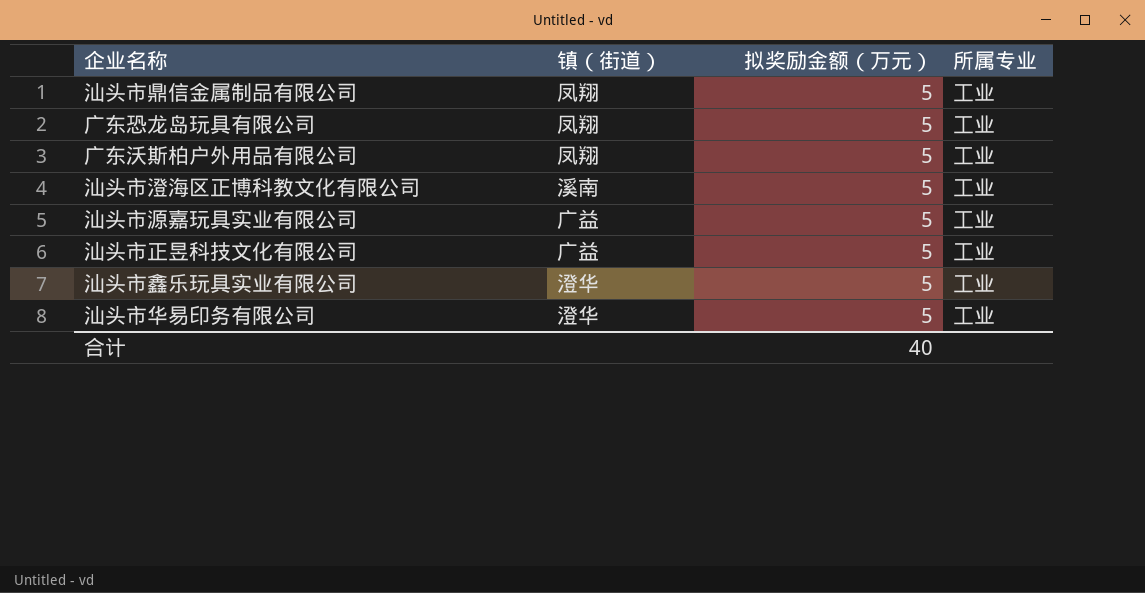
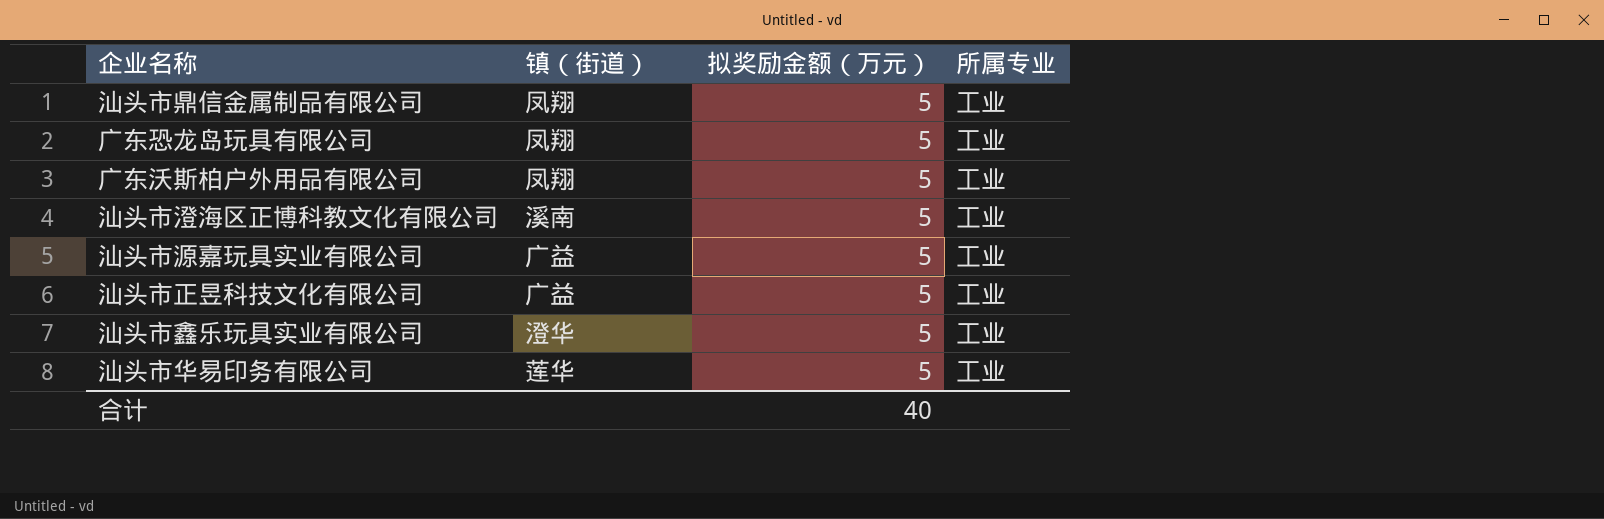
汕头市华易印务有限公司 | 镇（街道）: 澄华 -> 莲华

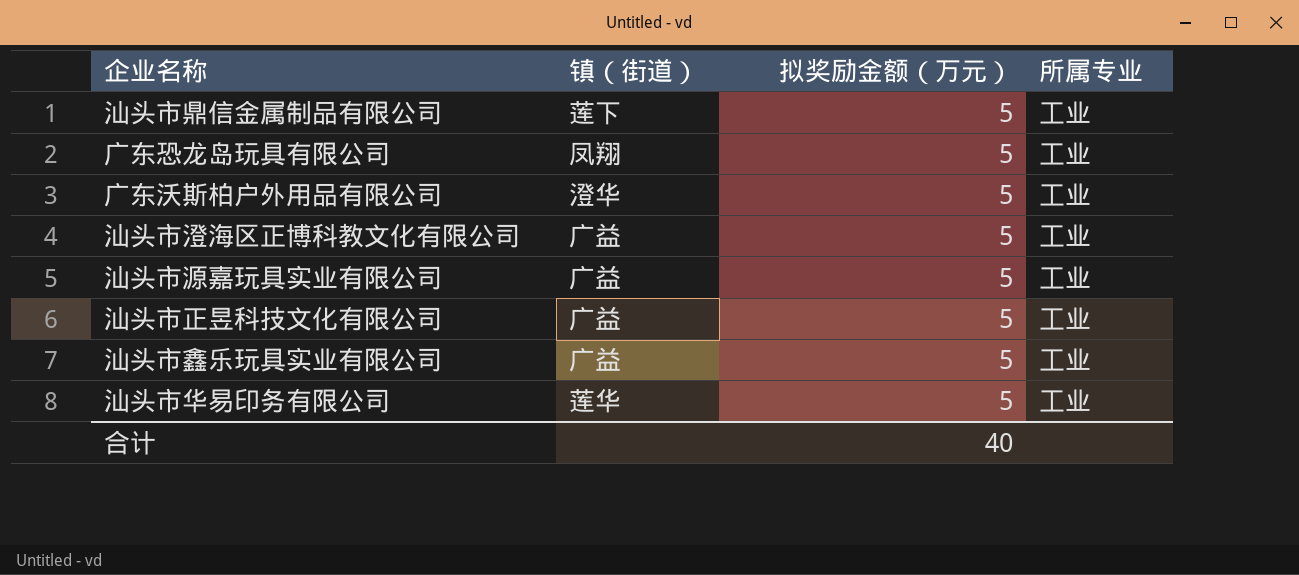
汕头市鼎信金属制品有限公司 | 镇（街道）: 凤翔 -> 莲下
广东沃斯柏户外用品有限公司 | 镇（街道）: 凤翔 -> 澄华
汕头市澄海区正博科教文化有限公司 | 镇（街道）: 溪南 -> 广益
汕头市鑫乐玩具实业有限公司 | 镇（街道）: 澄华 -> 广益

